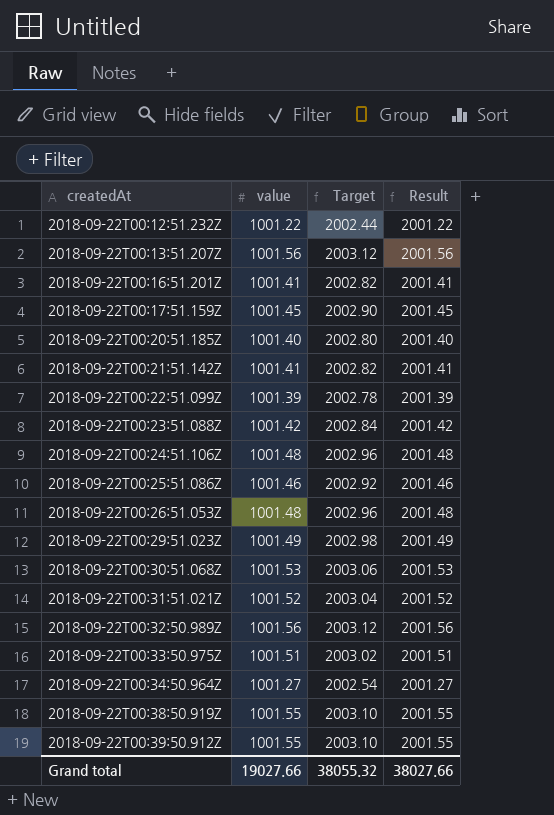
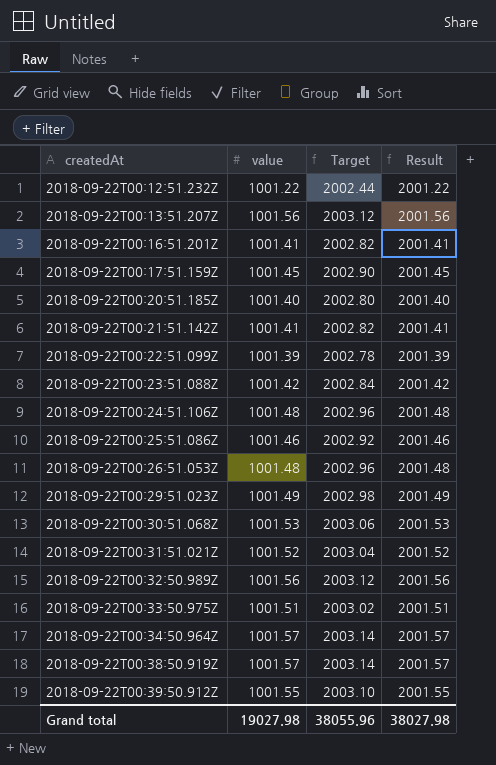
2018-09-22T00:34:50.964Z | value: 1001.27 -> 1001.57
2018-09-22T00:34:50.964Z | Target: 2002.54 -> 2003.14
2018-09-22T00:34:50.964Z | Result: 2001.27 -> 2001.57
2018-09-22T00:38:50.919Z | value: 1001.55 -> 1001.57
2018-09-22T00:38:50.919Z | Target: 2003.10 -> 2003.14
2018-09-22T00:38:50.919Z | Result: 2001.55 -> 2001.57
Grand total | value: 19027.66 -> 19027.98
Grand total | Target: 38055.32 -> 38055.96
Grand total | Result: 38027.66 -> 38027.98

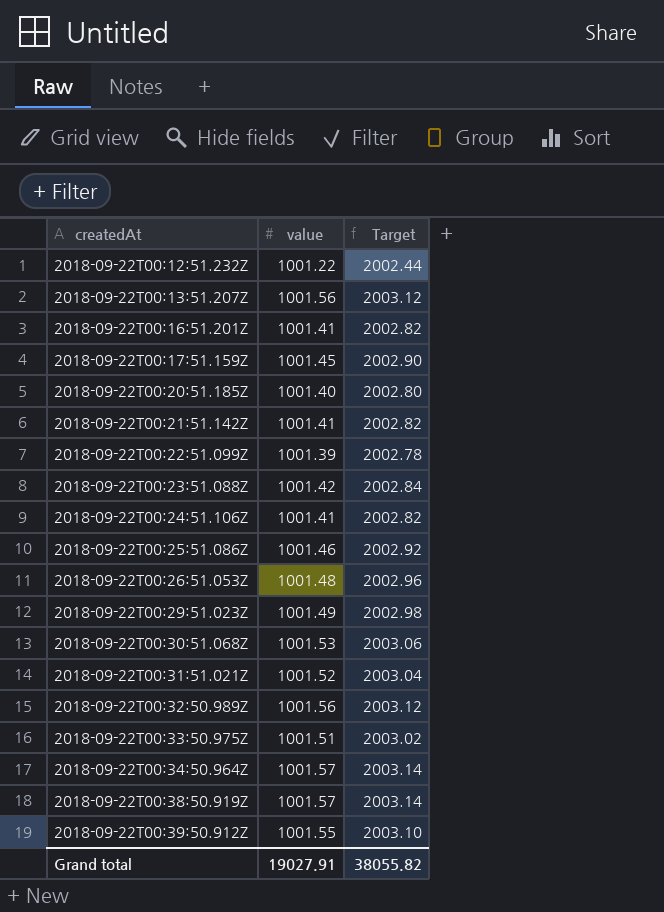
column Result | formula: [value] + 1000 -> none
2018-09-22T00:24:51.106Z | value: 1001.48 -> 1001.41
2018-09-22T00:24:51.106Z | Target: 2002.96 -> 2002.82
Grand total | value: 19027.98 -> 19027.91
Grand total | Target: 38055.96 -> 38055.82

